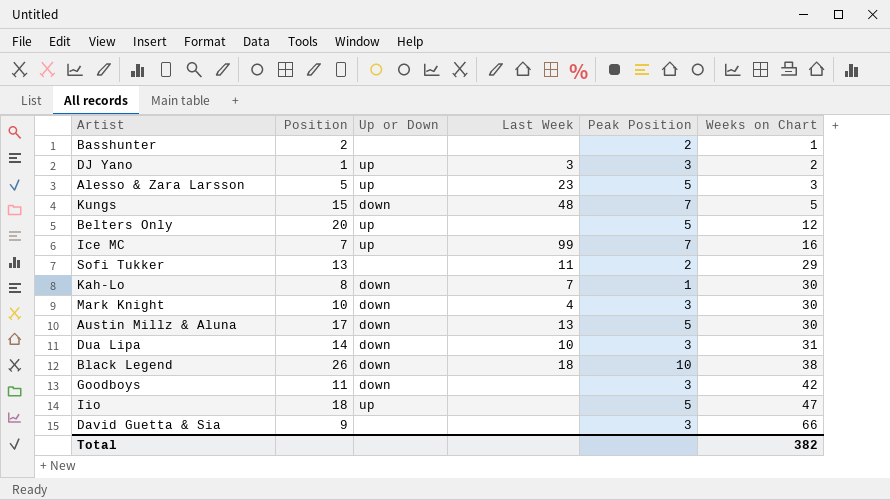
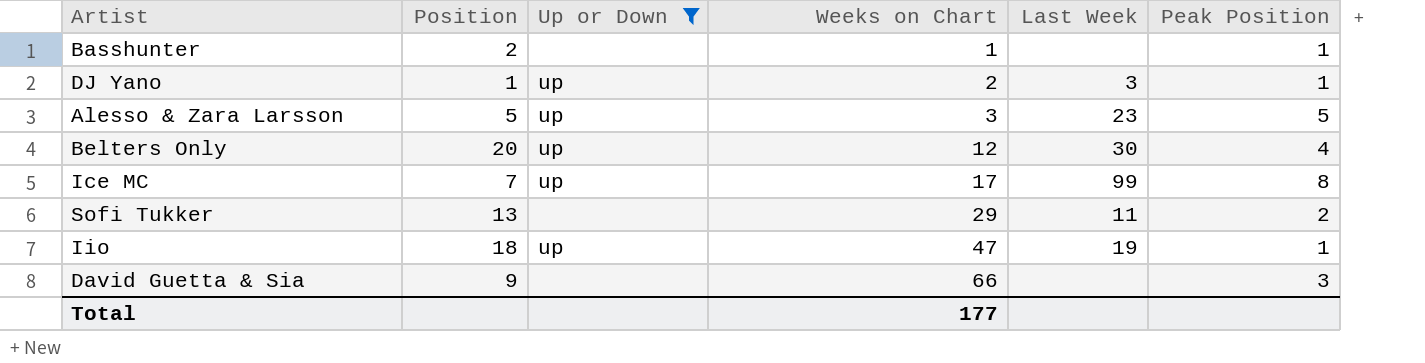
filter: none -> Up or Down != down
column Weeks on Chart | position: 6 -> 4
Basshunter | Peak Position: 2 -> 1
DJ Yano | Peak Position: 3 -> 1
Belters Only | Last Week: none -> 30
Belters Only | Peak Position: 5 -> 4
Ice MC | Weeks on Chart: 16 -> 17
Ice MC | Peak Position: 7 -> 8
Iio | Last Week: none -> 19
Iio | Peak Position: 5 -> 1
Total | Weeks on Chart: 382 -> 177

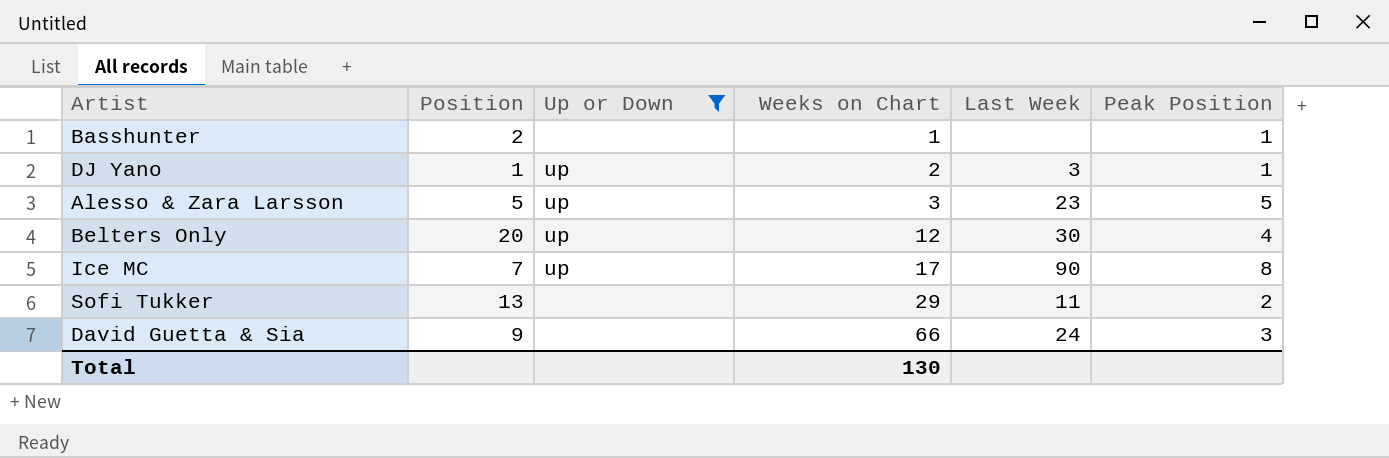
row Iio: 18 | up | 47 | 19 | 1 -> none
Ice MC | Last Week: 99 -> 90
David Guetta & Sia | Last Week: none -> 24
Total | Weeks on Chart: 177 -> 130

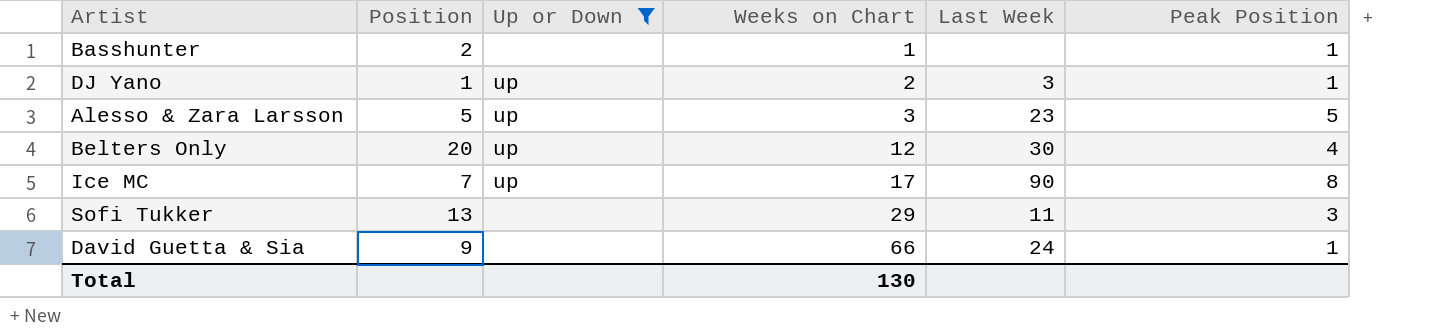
Sofi Tukker | Peak Position: 2 -> 3
David Guetta & Sia | Peak Position: 3 -> 1

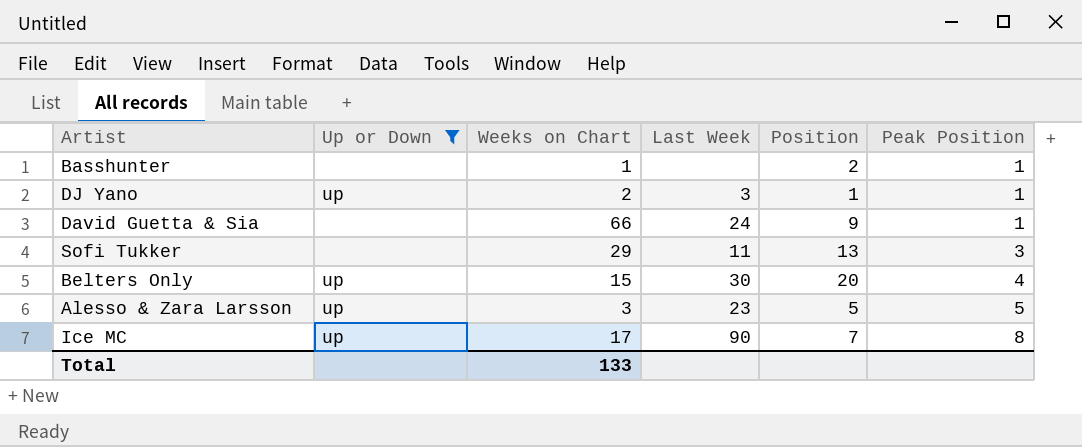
row order: Weeks on Chart ascending -> Peak Position ascending
column Position | position: 2 -> 5
Belters Only | Weeks on Chart: 12 -> 15
Total | Weeks on Chart: 130 -> 133

